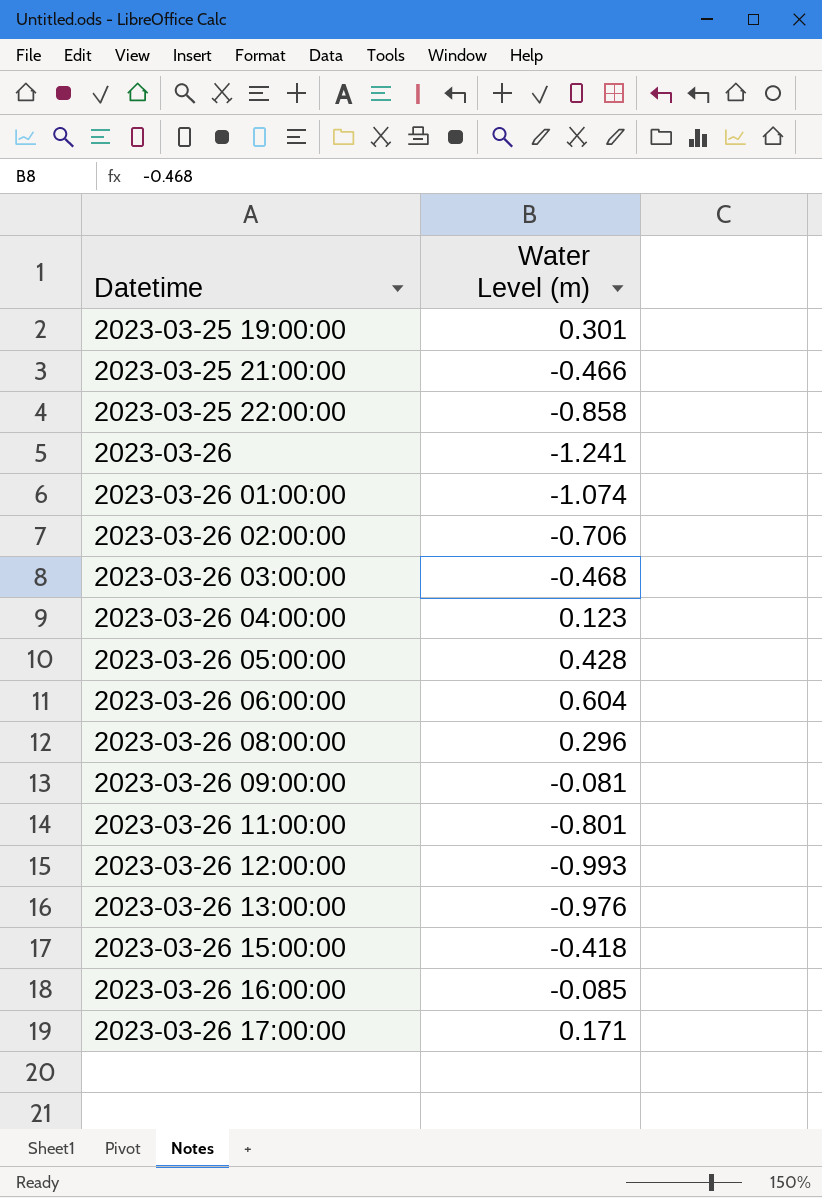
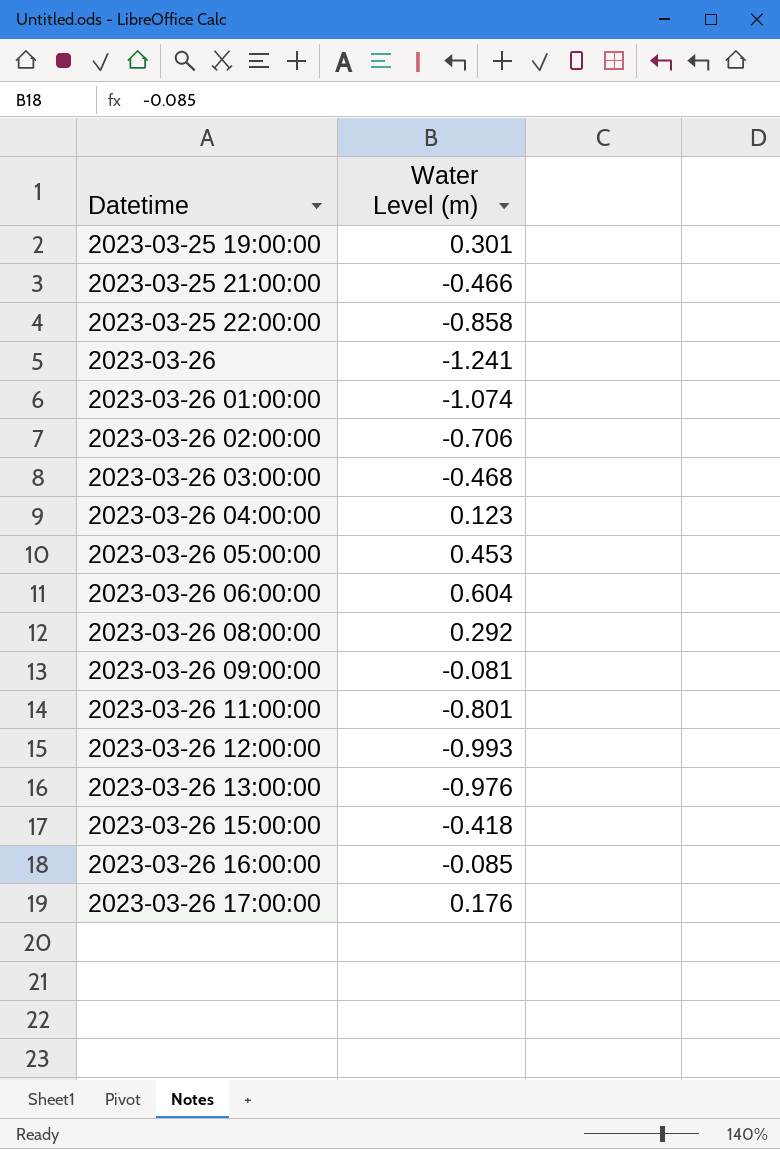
2023-03-26 05:00:00 | Water Level (m): 0.428 -> 0.453
2023-03-26 08:00:00 | Water Level (m): 0.296 -> 0.292
2023-03-26 17:00:00 | Water Level (m): 0.171 -> 0.176

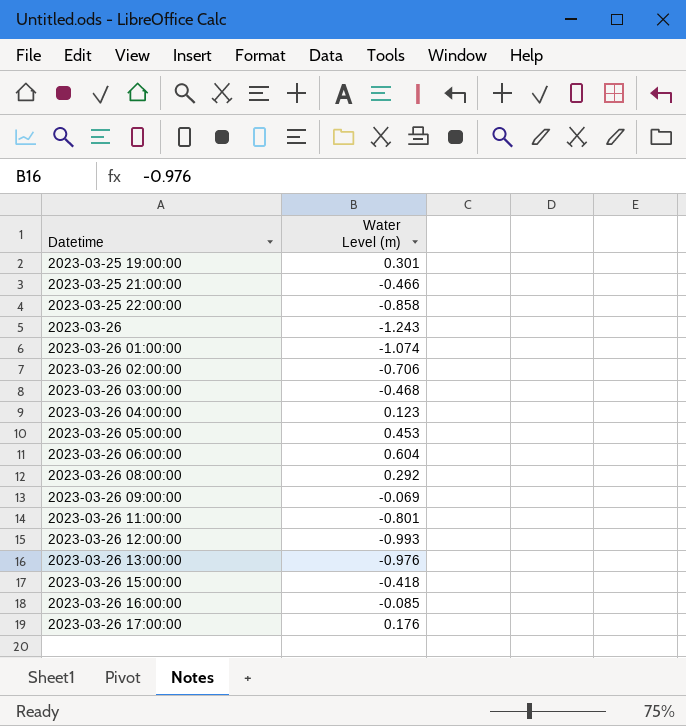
2023-03-26 | Water Level (m): -1.241 -> -1.243
2023-03-26 09:00:00 | Water Level (m): -0.081 -> -0.069

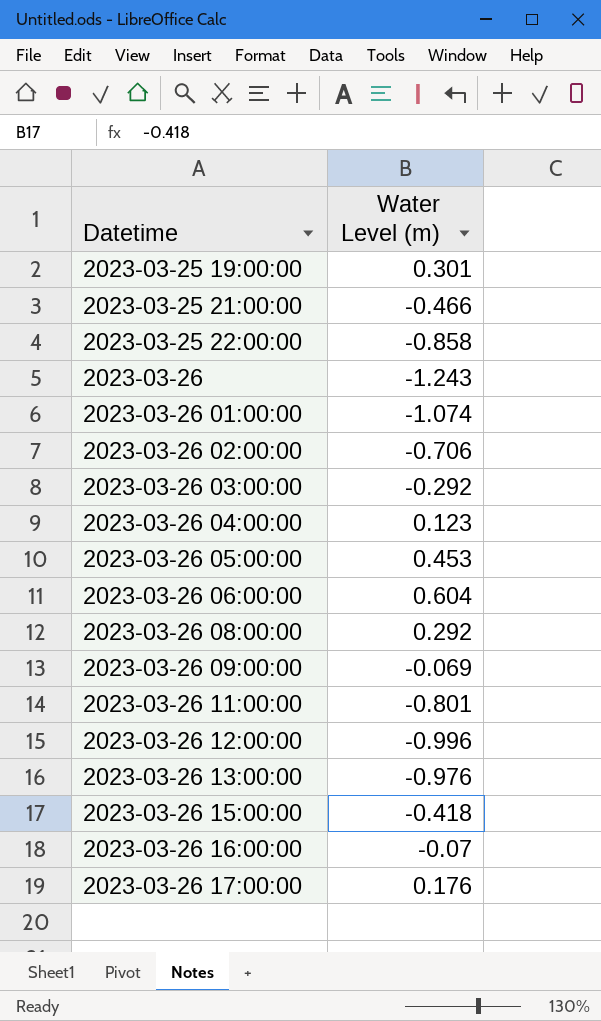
2023-03-26 03:00:00 | Water Level (m): -0.468 -> -0.292
2023-03-26 12:00:00 | Water Level (m): -0.993 -> -0.996
2023-03-26 16:00:00 | Water Level (m): -0.085 -> -0.07

